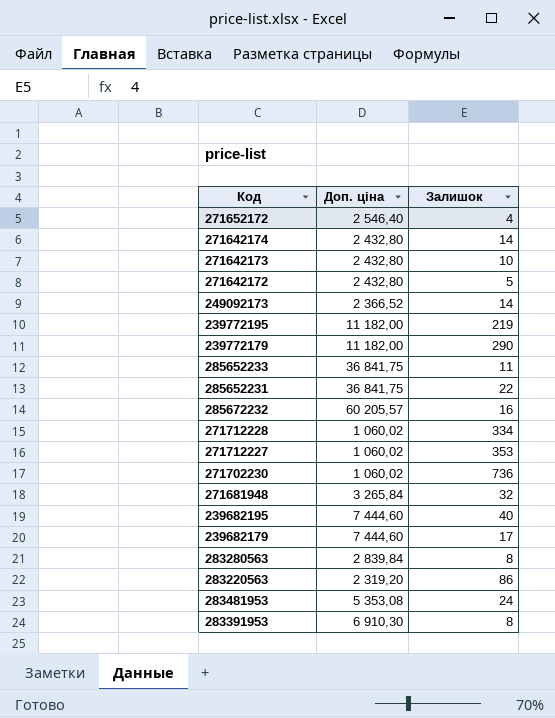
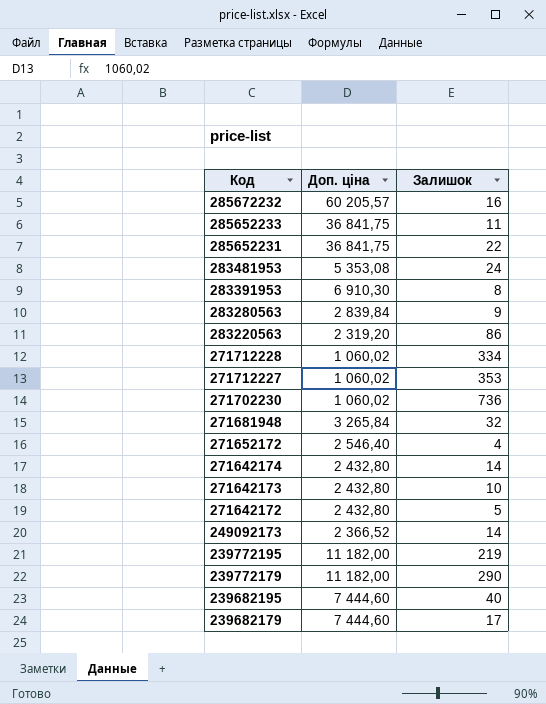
row order: none -> Код descending
283280563 | Залишок: 8 -> 9

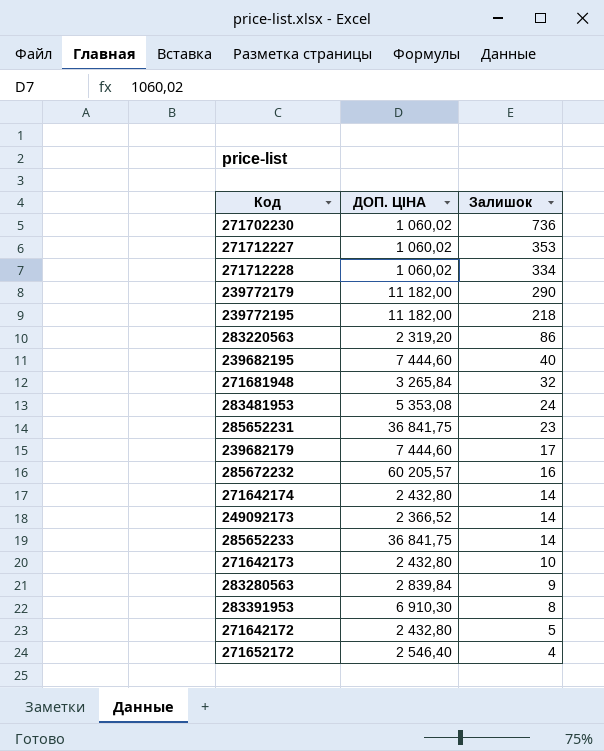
row order: Код descending -> Залишок descending
column name: Доп. ціна -> ДОП. ЦІНА
239772195 | Залишок: 219 -> 218
285652231 | Залишок: 22 -> 23
285652233 | Залишок: 11 -> 14

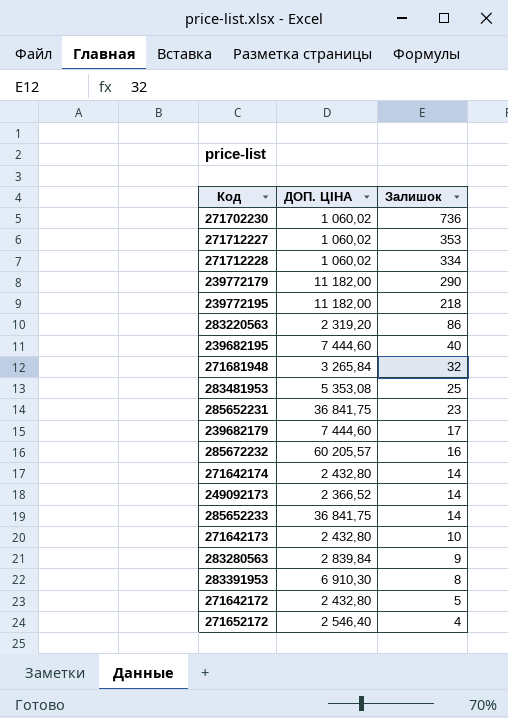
283481953 | Залишок: 24 -> 25

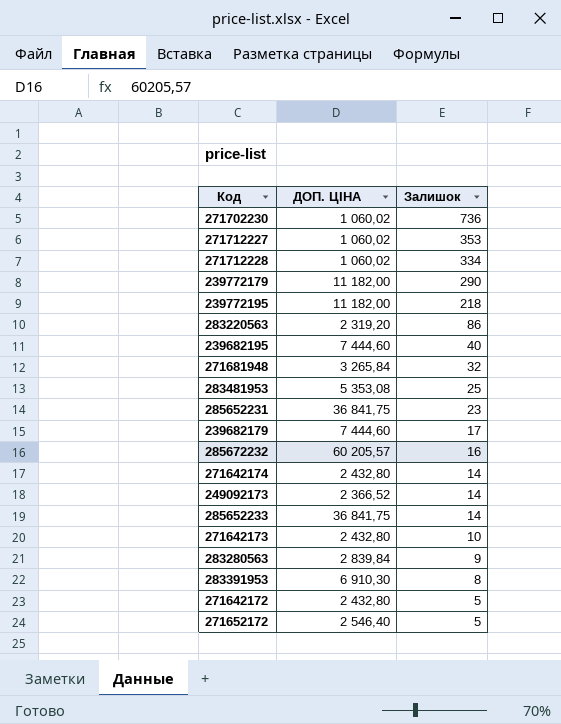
271652172 | Залишок: 4 -> 5

